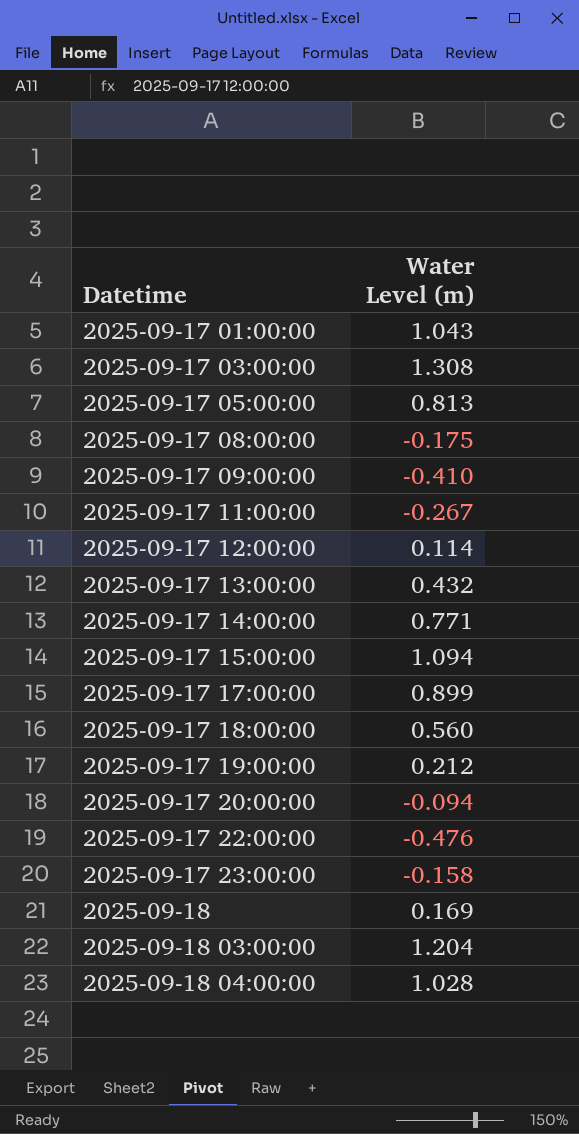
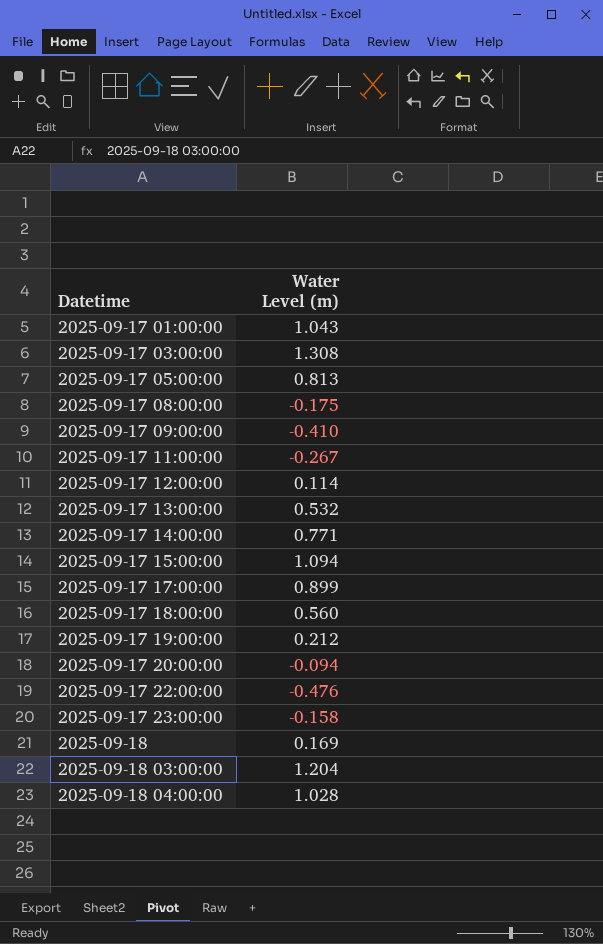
2025-09-17 13:00:00 | Water Level (m): 0.432 -> 0.532

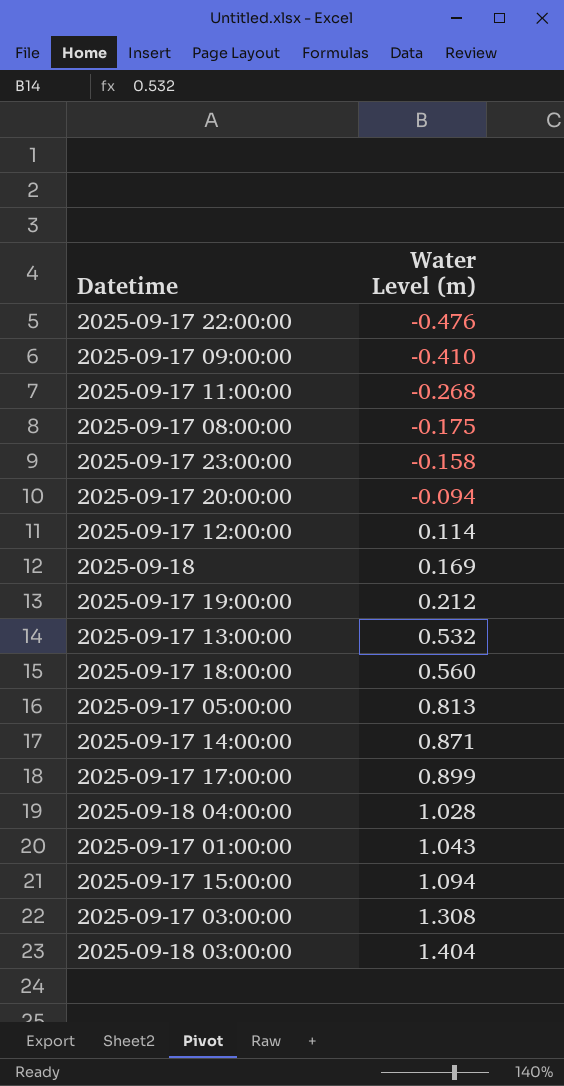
row order: Datetime ascending -> Water Level (m) ascending
2025-09-17 11:00:00 | Water Level (m): -0.267 -> -0.268
2025-09-17 14:00:00 | Water Level (m): 0.771 -> 0.871
2025-09-18 03:00:00 | Water Level (m): 1.204 -> 1.404

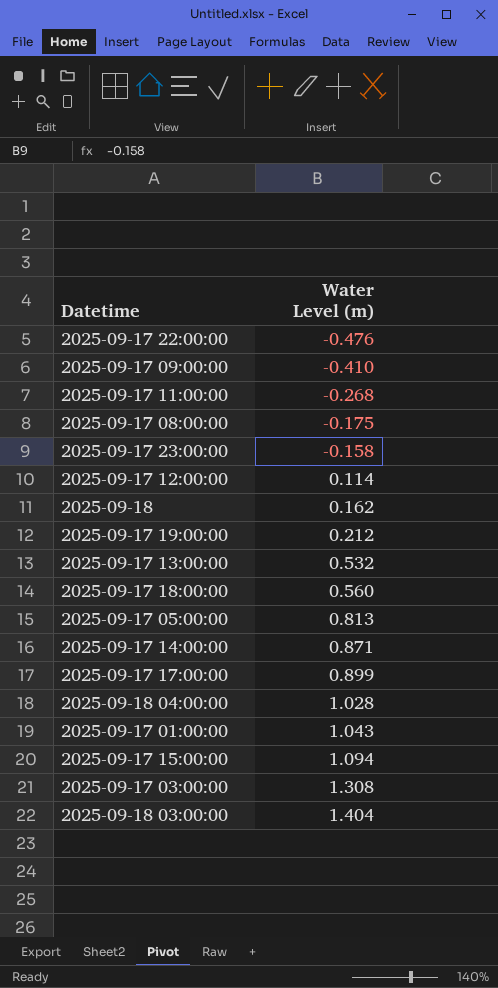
row 2025-09-17 20:00:00: -0.094 -> none
2025-09-18 | Water Level (m): 0.169 -> 0.162

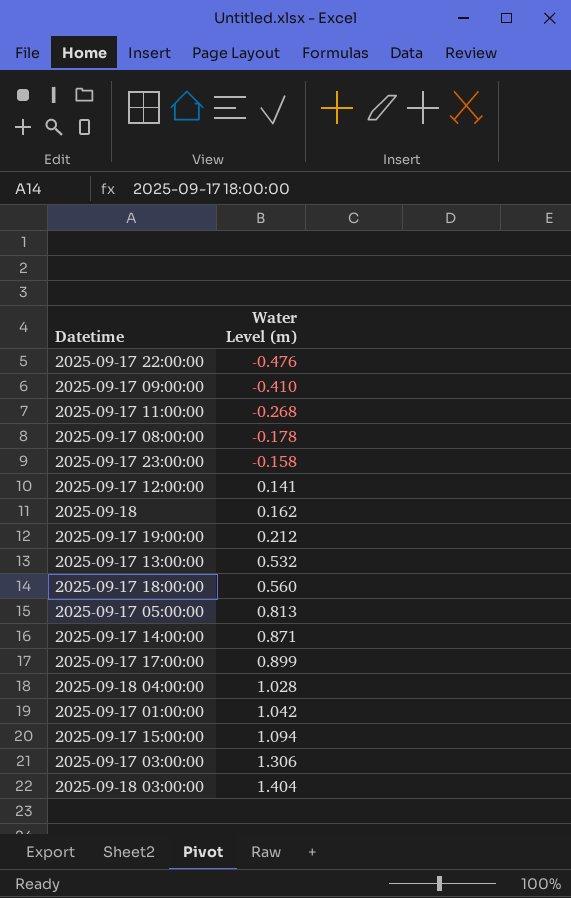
2025-09-17 08:00:00 | Water Level (m): -0.175 -> -0.178
2025-09-17 12:00:00 | Water Level (m): 0.114 -> 0.141
2025-09-17 01:00:00 | Water Level (m): 1.043 -> 1.042
2025-09-17 03:00:00 | Water Level (m): 1.308 -> 1.306

